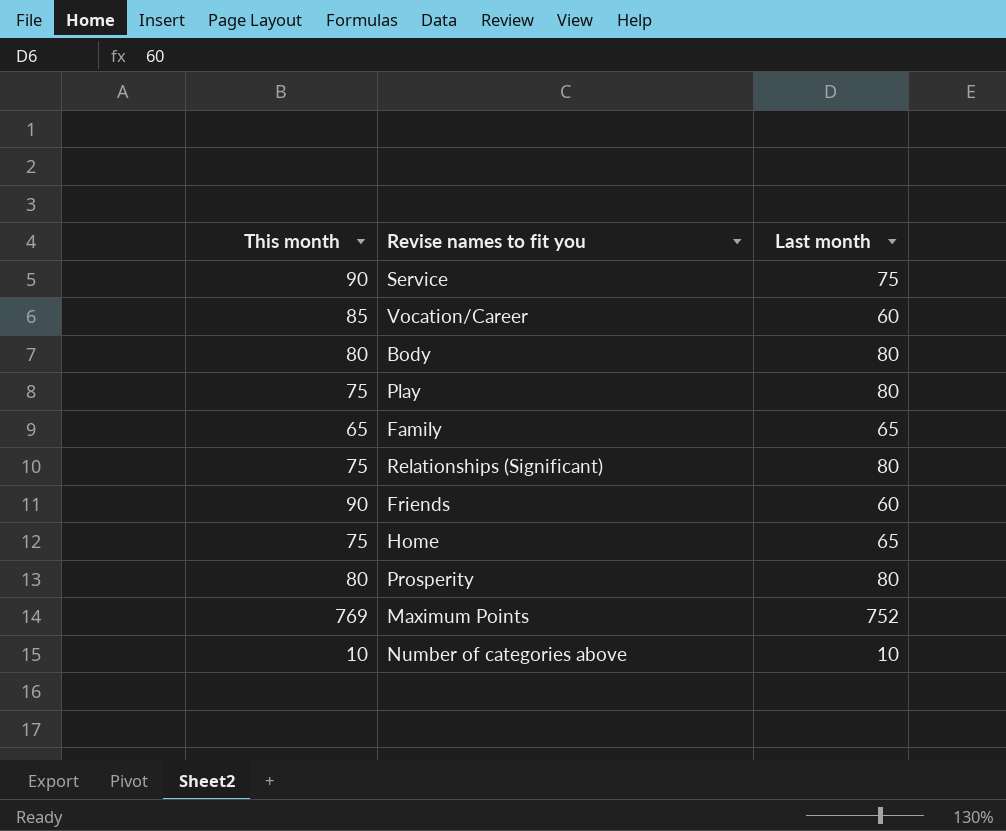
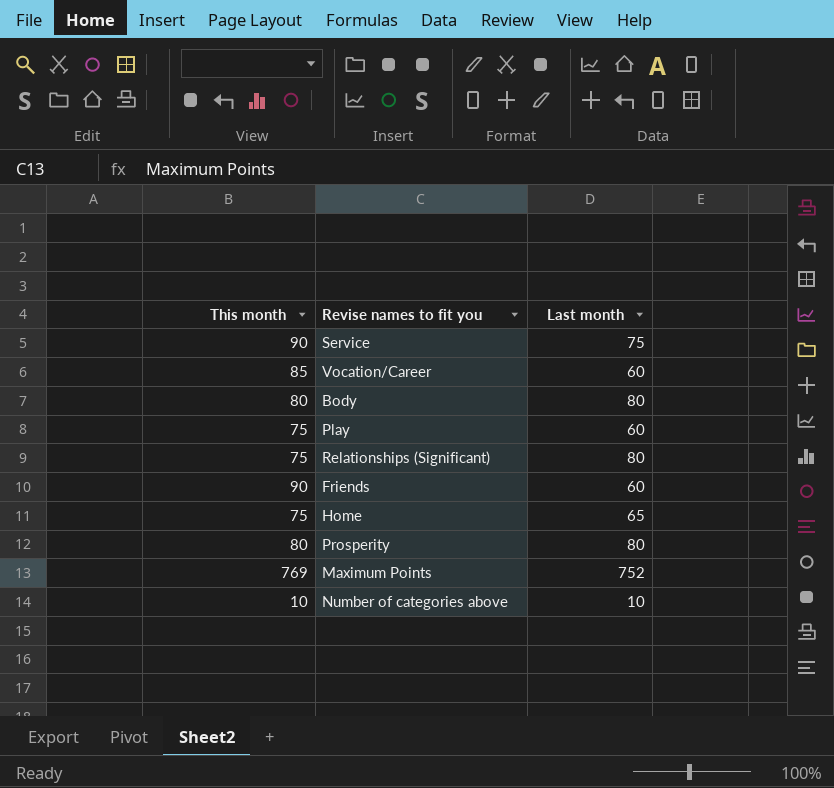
row Family: 65 | 65 -> none
Play | Last month: 80 -> 60

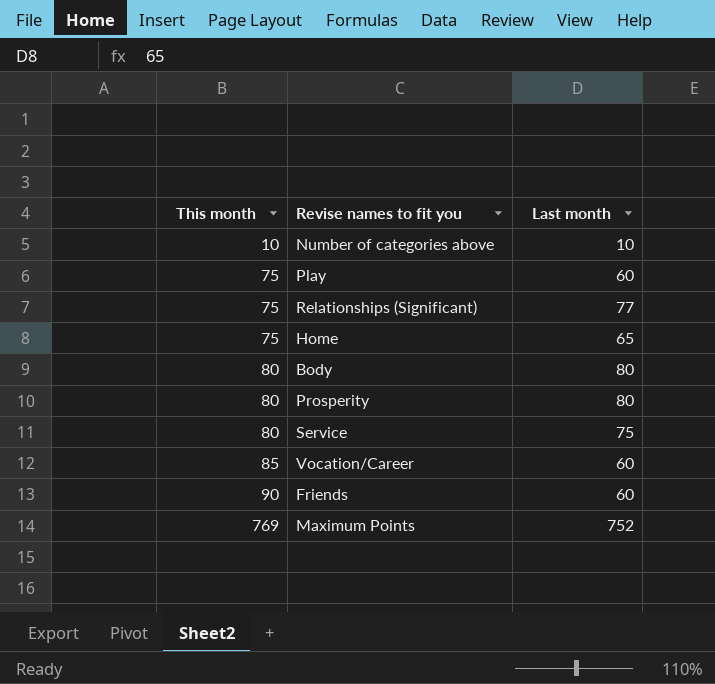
row order: none -> This month ascending
Relationships (Significant) | Last month: 80 -> 77
Service | This month: 90 -> 80

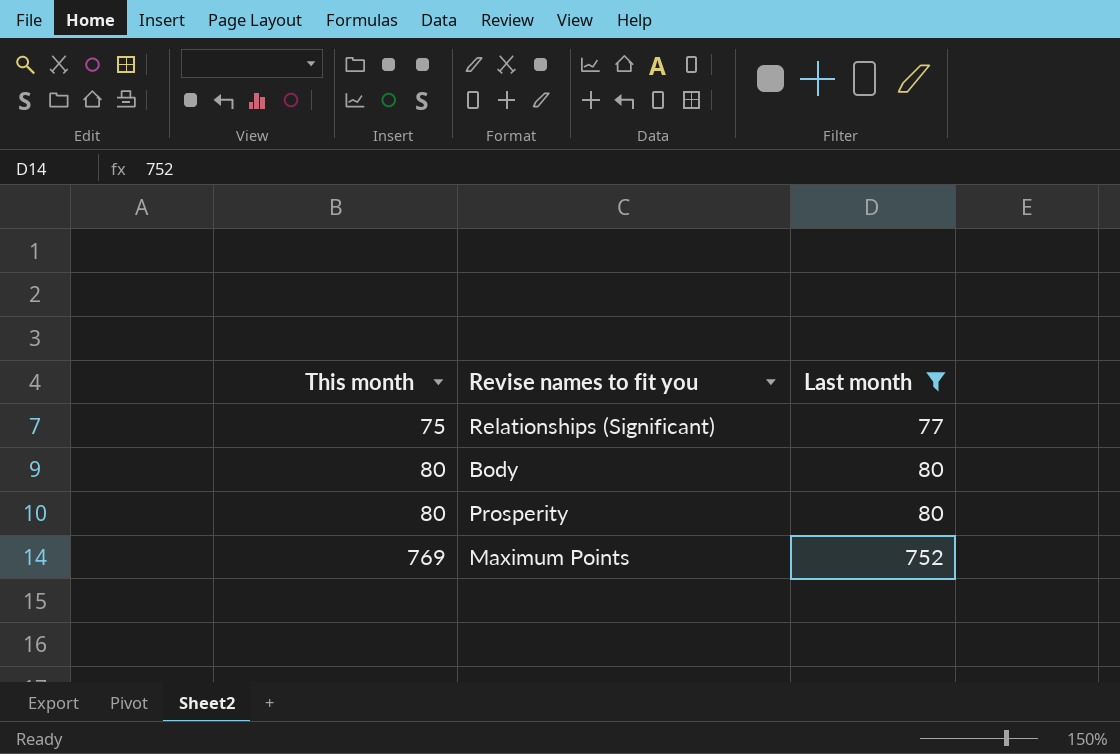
filter: none -> Last month >= 77

